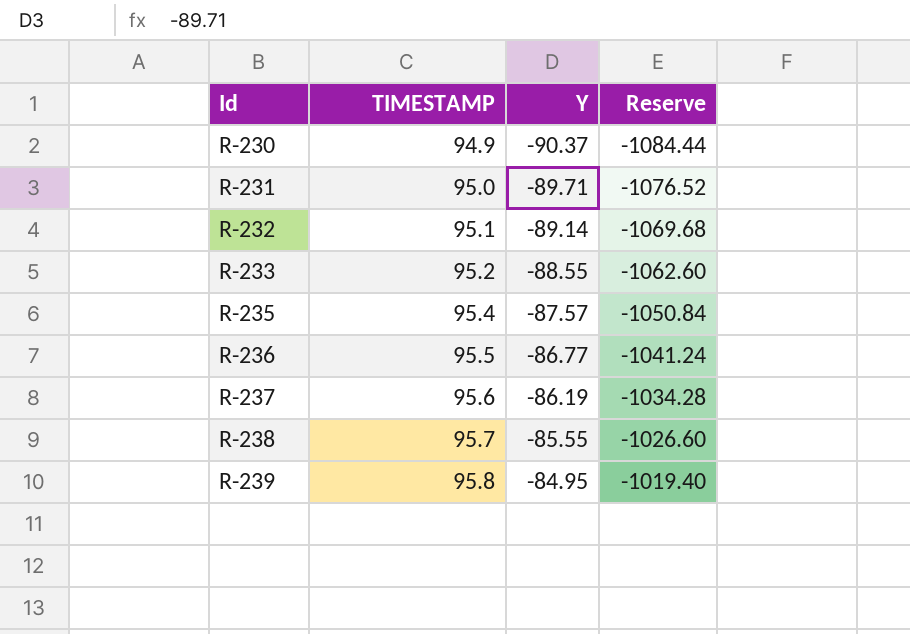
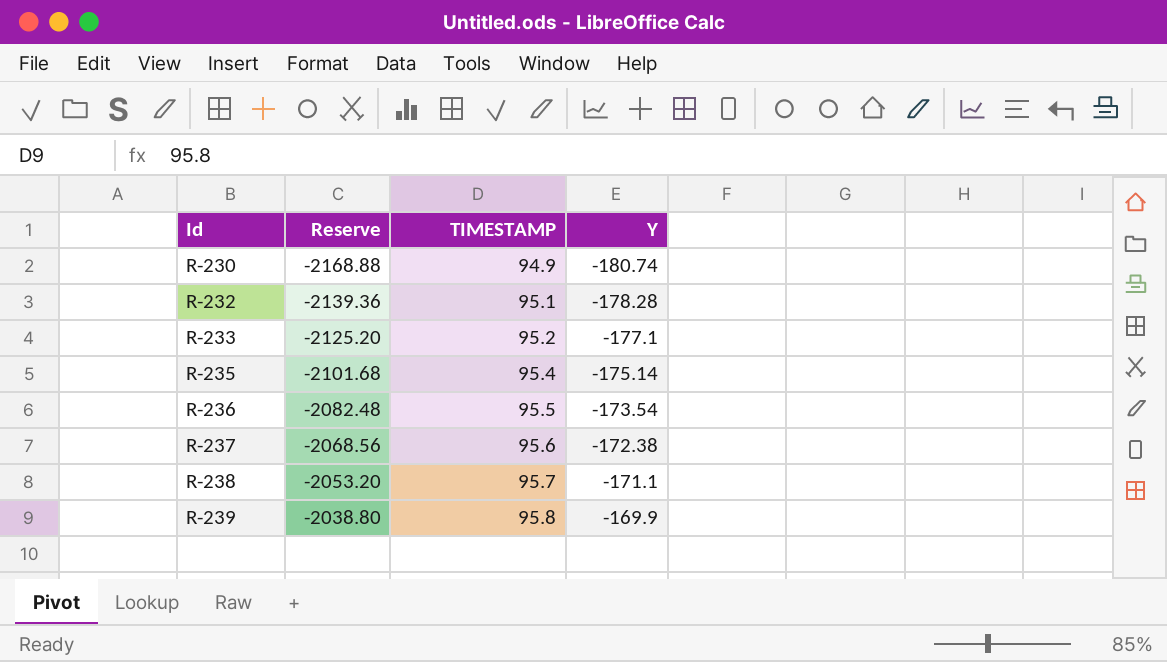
column Reserve | position: 4 -> 2
row R-231: 95.0 | -89.71 | -1076.52 -> none
R-230 | Reserve: -1084.44 -> -2168.88
R-230 | Y: -90.37 -> -180.74
R-232 | Reserve: -1069.68 -> -2139.36
R-232 | Y: -89.14 -> -178.28
R-233 | Reserve: -1062.60 -> -2125.20
R-233 | Y: -88.55 -> -177.1
R-235 | Reserve: -1050.84 -> -2101.68
R-235 | Y: -87.57 -> -175.14
R-236 | Reserve: -1041.24 -> -2082.48
R-236 | Y: -86.77 -> -173.54
R-237 | Reserve: -1034.28 -> -2068.56
R-237 | Y: -86.19 -> -172.38
R-238 | Reserve: -1026.60 -> -2053.20
R-238 | Y: -85.55 -> -171.1
R-239 | Reserve: -1019.40 -> -2038.80
R-239 | Y: -84.95 -> -169.9

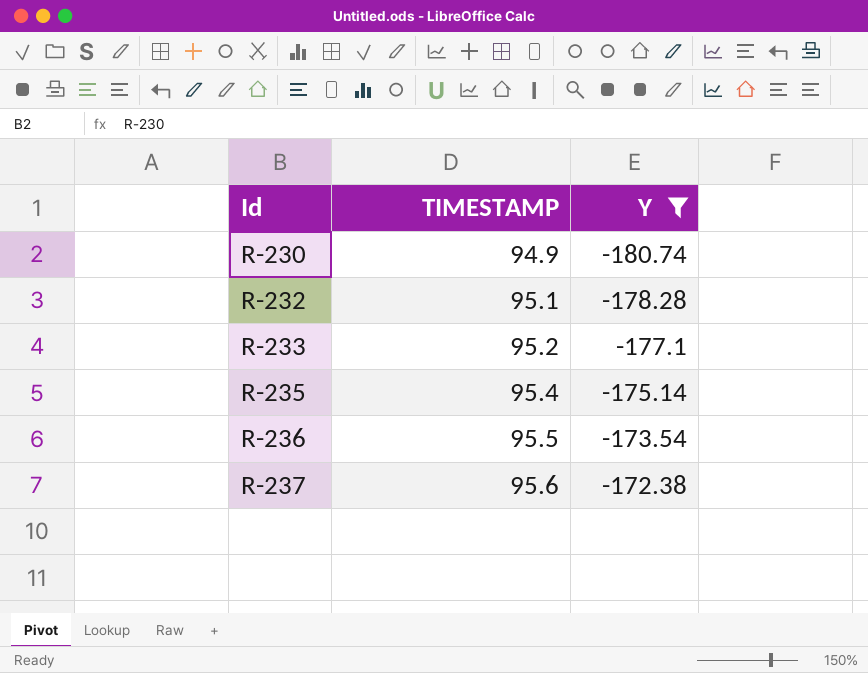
filter: none -> Y <= -172.38
column Reserve | formula: [Y] * 12 -> none

